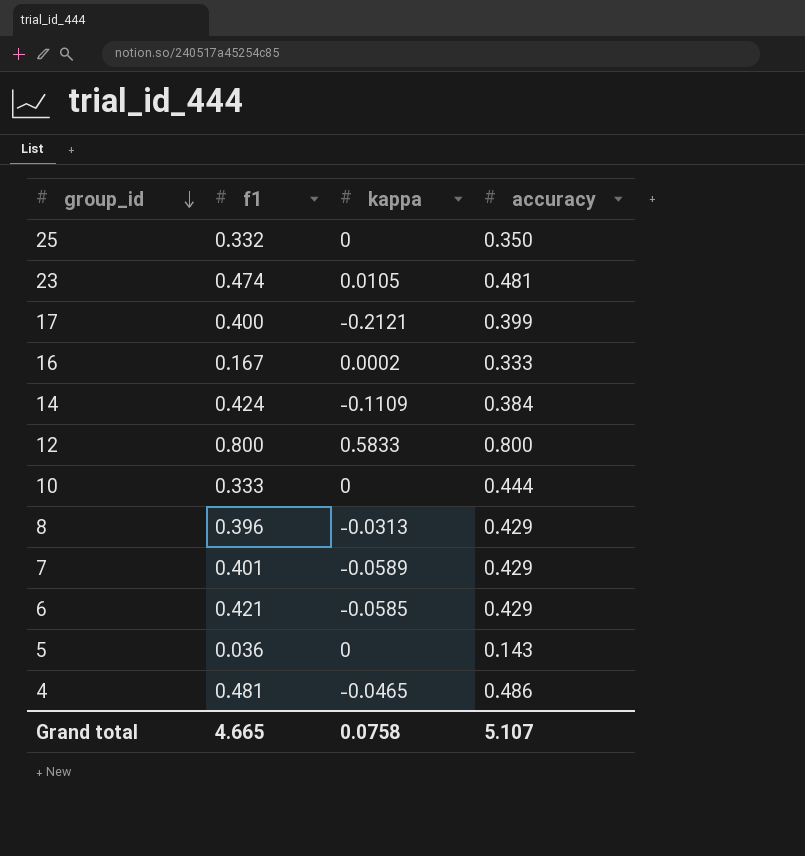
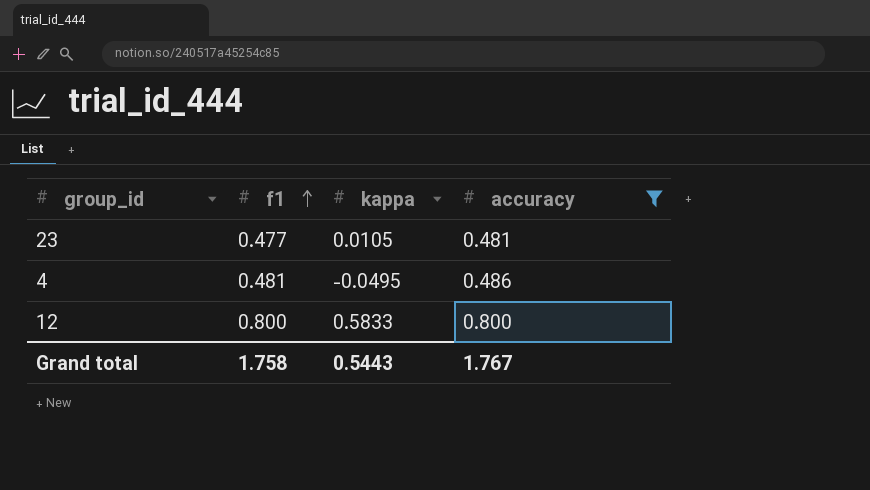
filter: none -> accuracy >= 0.481
row order: group_id descending -> f1 ascending
23 | f1: 0.474 -> 0.477
4 | kappa: -0.0465 -> -0.0495
Grand total | f1: 4.665 -> 1.758
Grand total | kappa: 0.0758 -> 0.5443
Grand total | accuracy: 5.107 -> 1.767

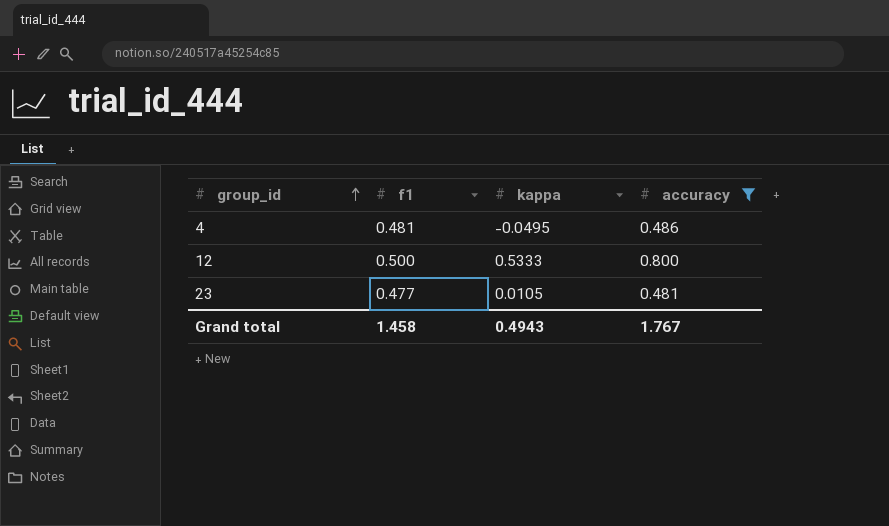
row order: f1 ascending -> group_id ascending
12 | f1: 0.800 -> 0.500
12 | kappa: 0.5833 -> 0.5333
Grand total | f1: 1.758 -> 1.458
Grand total | kappa: 0.5443 -> 0.4943

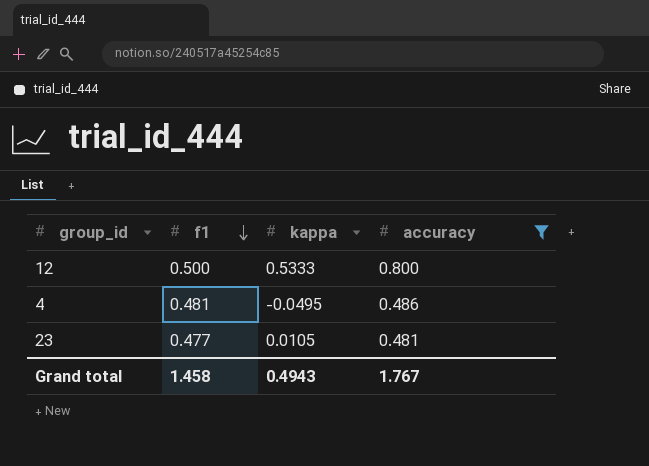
row order: group_id ascending -> f1 descending

